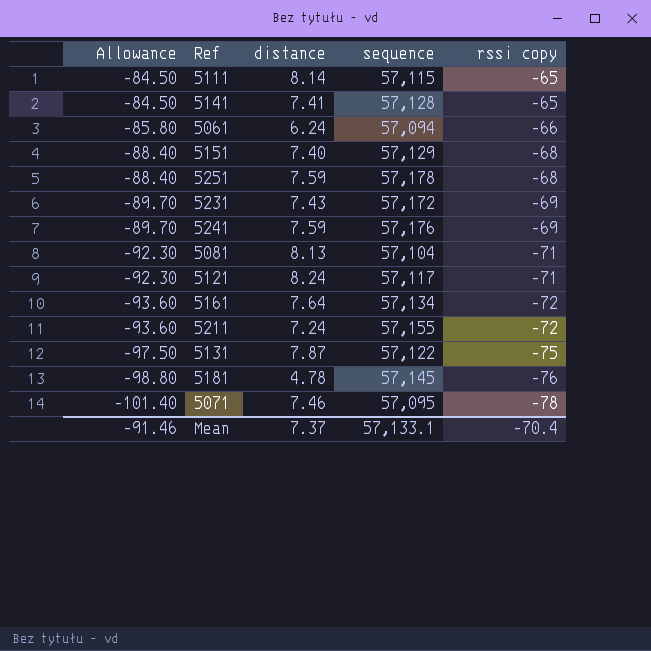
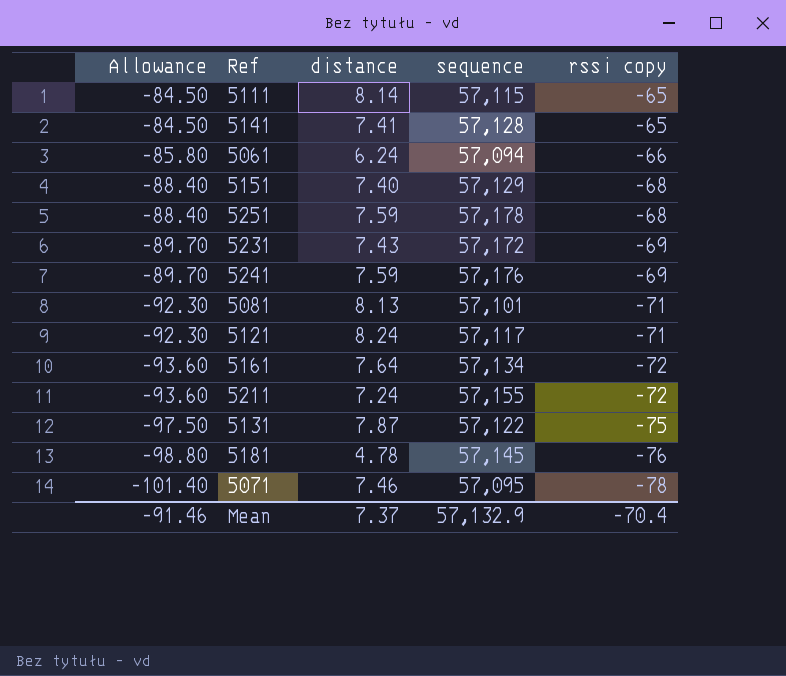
5081 | sequence: 57,104 -> 57,101
Mean | sequence: 57,133.1 -> 57,132.9

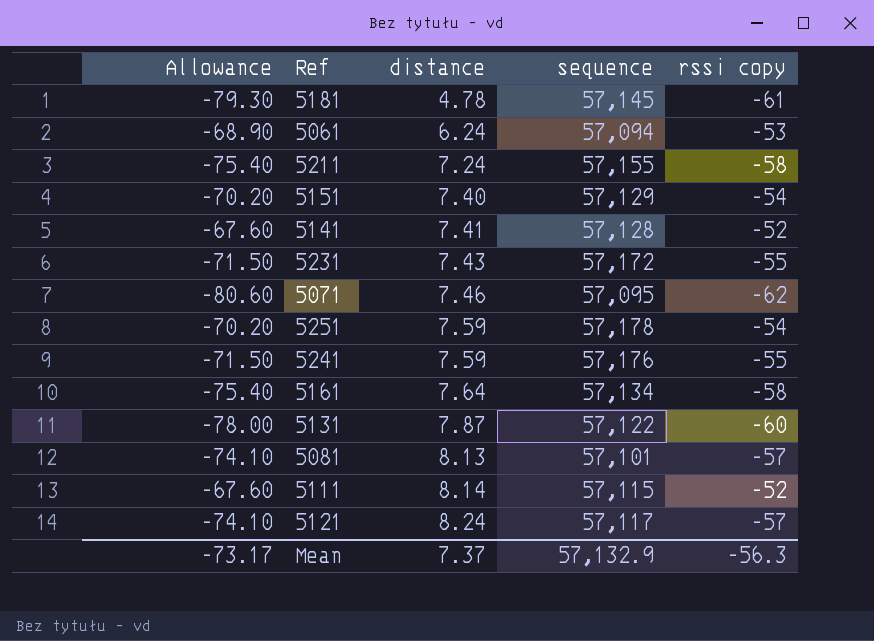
row order: Allowance descending -> distance ascending
5181 | Allowance: -98.80 -> -79.30
5181 | rssi copy: -76 -> -61
5061 | Allowance: -85.80 -> -68.90
5061 | rssi copy: -66 -> -53
5211 | Allowance: -93.60 -> -75.40
5211 | rssi copy: -72 -> -58
5151 | Allowance: -88.40 -> -70.20
5151 | rssi copy: -68 -> -54
5141 | Allowance: -84.50 -> -67.60
5141 | rssi copy: -65 -> -52
5231 | Allowance: -89.70 -> -71.50
5231 | rssi copy: -69 -> -55
5071 | Allowance: -101.40 -> -80.60
5071 | rssi copy: -78 -> -62
5251 | Allowance: -88.40 -> -70.20
5251 | rssi copy: -68 -> -54
5241 | Allowance: -89.70 -> -71.50
5241 | rssi copy: -69 -> -55
5161 | Allowance: -93.60 -> -75.40
5161 | rssi copy: -72 -> -58
5131 | Allowance: -97.50 -> -78.00
5131 | rssi copy: -75 -> -60
5081 | Allowance: -92.30 -> -74.10
5081 | rssi copy: -71 -> -57
5111 | Allowance: -84.50 -> -67.60
5111 | rssi copy: -65 -> -52
5121 | Allowance: -92.30 -> -74.10
5121 | rssi copy: -71 -> -57
Mean | Allowance: -91.46 -> -73.17
Mean | rssi copy: -70.4 -> -56.3

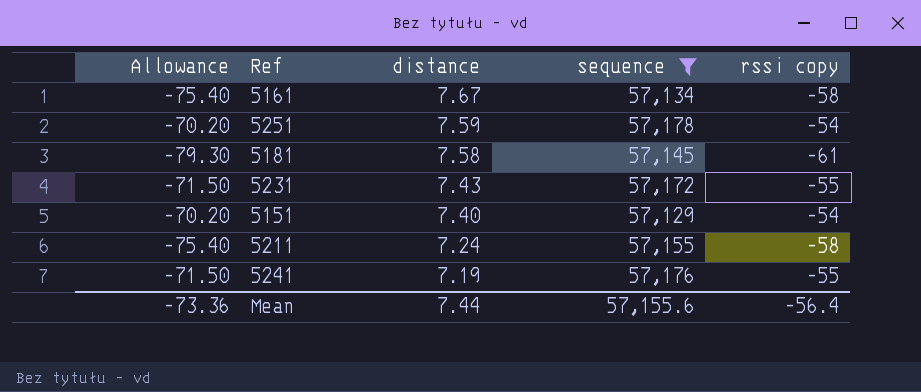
filter: none -> sequence >= 57,129
row order: distance ascending -> distance descending
5161 | distance: 7.64 -> 7.67
5181 | distance: 4.78 -> 7.58
5241 | distance: 7.59 -> 7.19
Mean | Allowance: -73.17 -> -73.36
Mean | distance: 7.37 -> 7.44
Mean | sequence: 57,132.9 -> 57,155.6
Mean | rssi copy: -56.3 -> -56.4

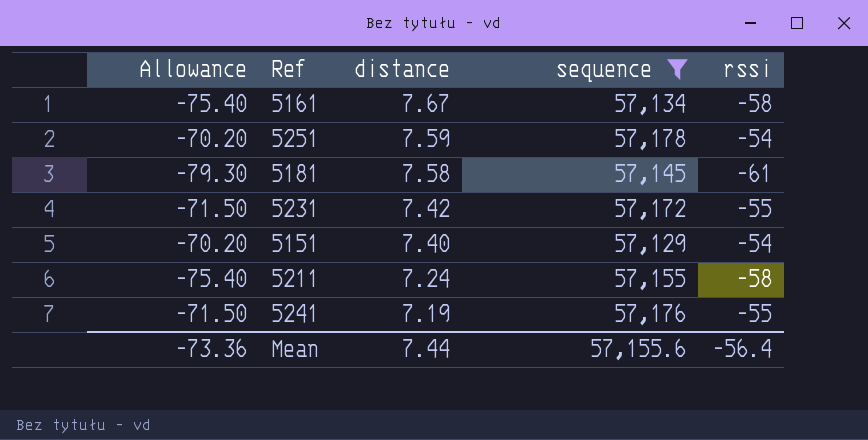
column name: rssi copy -> rssi
5231 | distance: 7.43 -> 7.42

